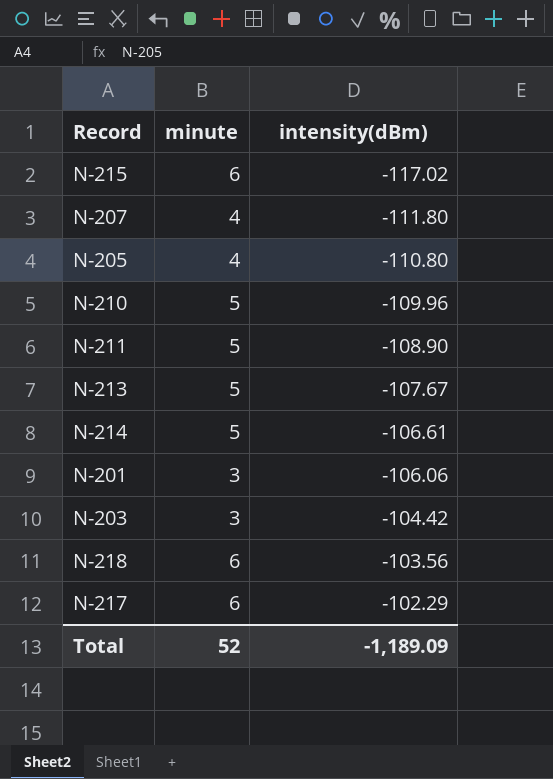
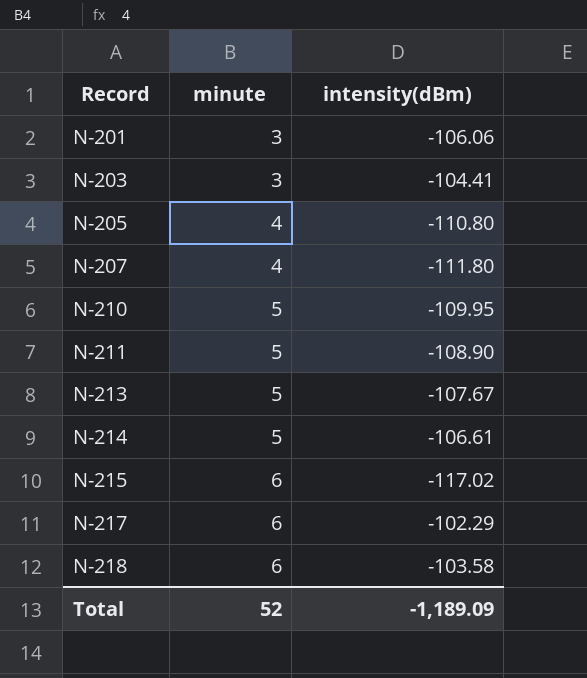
row order: intensity(dBm) ascending -> Record ascending
N-203 | intensity(dBm): -104.42 -> -104.41
N-210 | intensity(dBm): -109.96 -> -109.95
N-218 | intensity(dBm): -103.56 -> -103.58

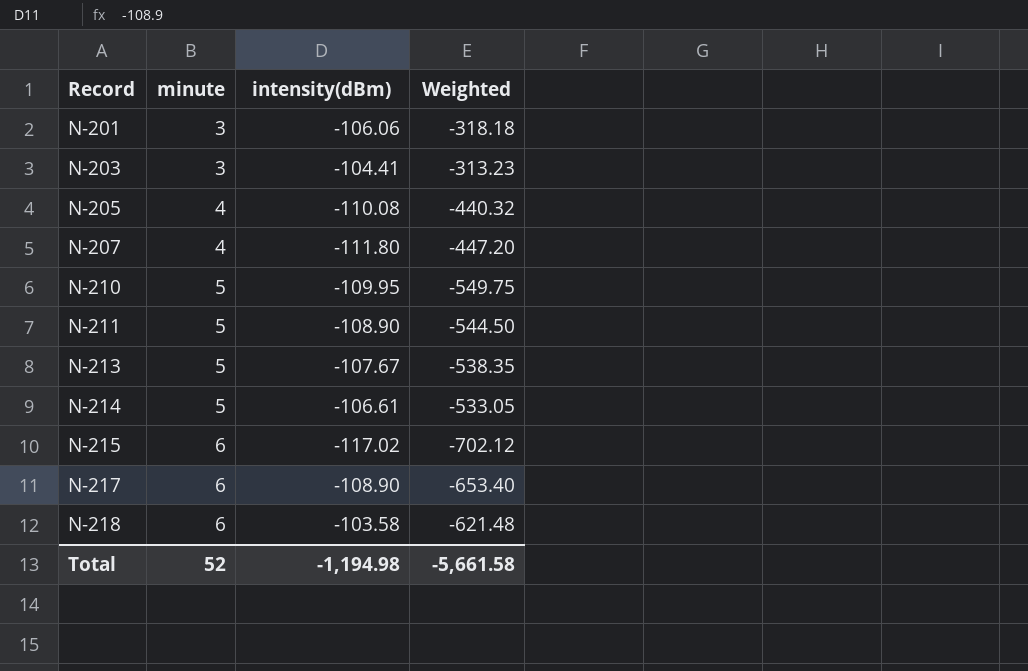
column Weighted | formula: none -> [minute] * [intensity(dBm)]
N-205 | intensity(dBm): -110.80 -> -110.08
N-217 | intensity(dBm): -102.29 -> -108.90
Total | intensity(dBm): -1,189.09 -> -1,194.98

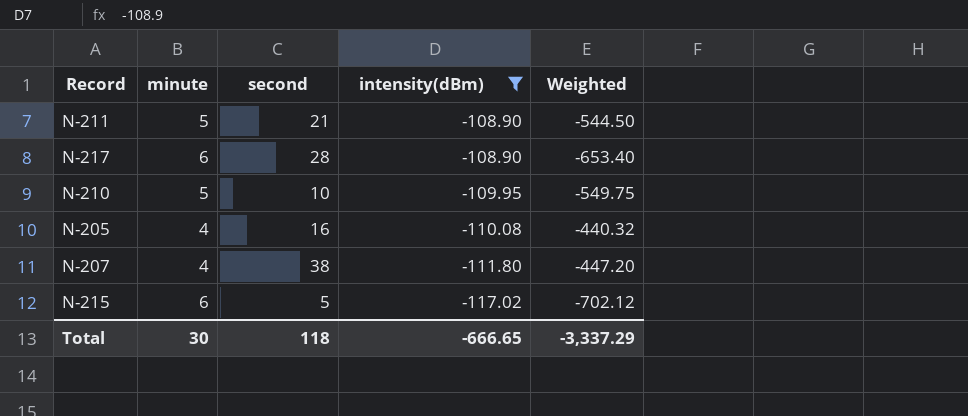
filter: none -> intensity(dBm) <= -108.90
row order: Record ascending -> intensity(dBm) descending
column second | position: none -> 3
Total | minute: 52 -> 30
Total | intensity(dBm): -1,194.98 -> -666.65
Total | Weighted: -5,661.58 -> -3,337.29

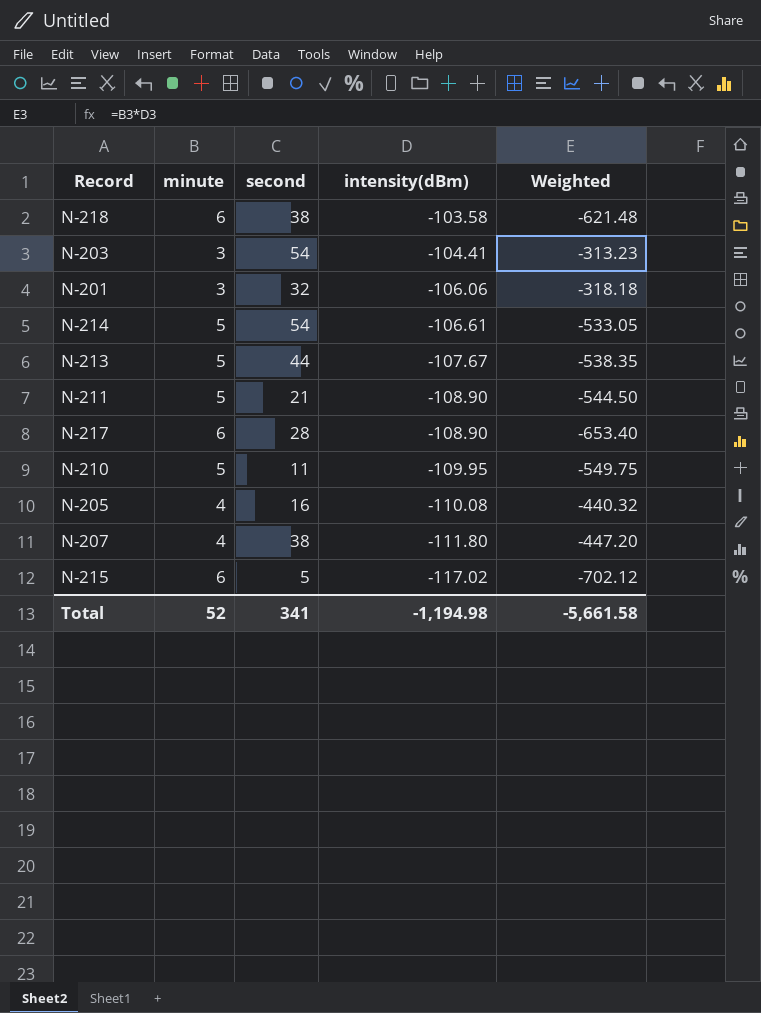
filter: intensity(dBm) <= -108.90 -> none
N-210 | second: 10 -> 11
Total | minute: 30 -> 52
Total | second: 118 -> 341
Total | intensity(dBm): -666.65 -> -1,194.98
Total | Weighted: -3,337.29 -> -5,661.58

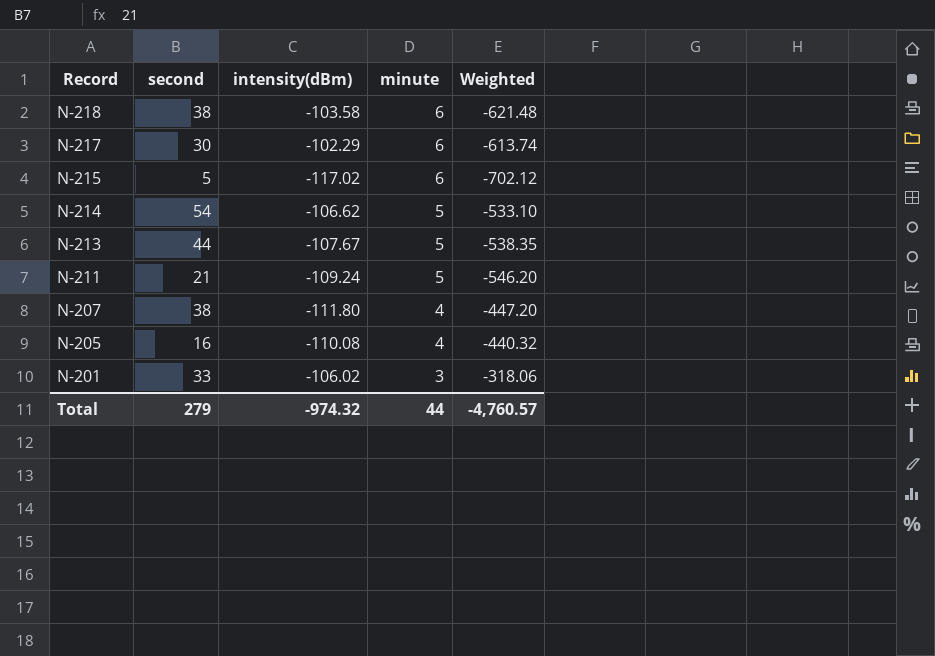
row order: intensity(dBm) descending -> Record descending
column minute | position: 2 -> 4
row N-203: 3 | 54 | -104.41 | -313.23 -> none
row N-210: 5 | 11 | -109.95 | -549.75 -> none
N-217 | second: 28 -> 30
N-217 | intensity(dBm): -108.90 -> -102.29
N-217 | Weighted: -653.40 -> -613.74
N-214 | intensity(dBm): -106.61 -> -106.62
N-214 | Weighted: -533.05 -> -533.10
N-211 | intensity(dBm): -108.90 -> -109.24
N-211 | Weighted: -544.50 -> -546.20
N-201 | second: 32 -> 33
N-201 | intensity(dBm): -106.06 -> -106.02
N-201 | Weighted: -318.18 -> -318.06
Total | second: 341 -> 279
Total | intensity(dBm): -1,194.98 -> -974.32
Total | minute: 52 -> 44
Total | Weighted: -5,661.58 -> -4,760.57

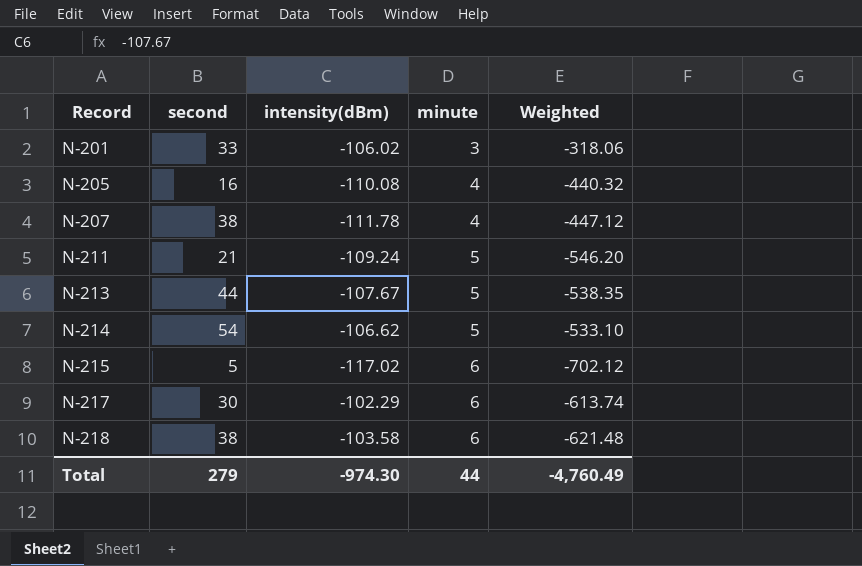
row order: Record descending -> Record ascending
N-207 | intensity(dBm): -111.80 -> -111.78
N-207 | Weighted: -447.20 -> -447.12
Total | intensity(dBm): -974.32 -> -974.30
Total | Weighted: -4,760.57 -> -4,760.49

